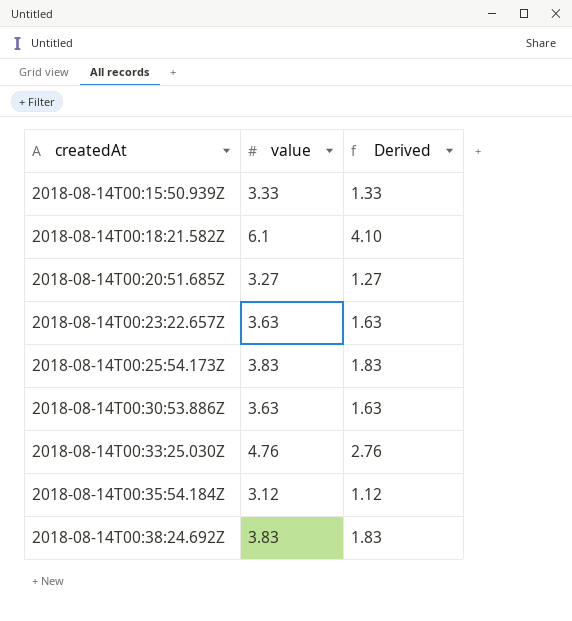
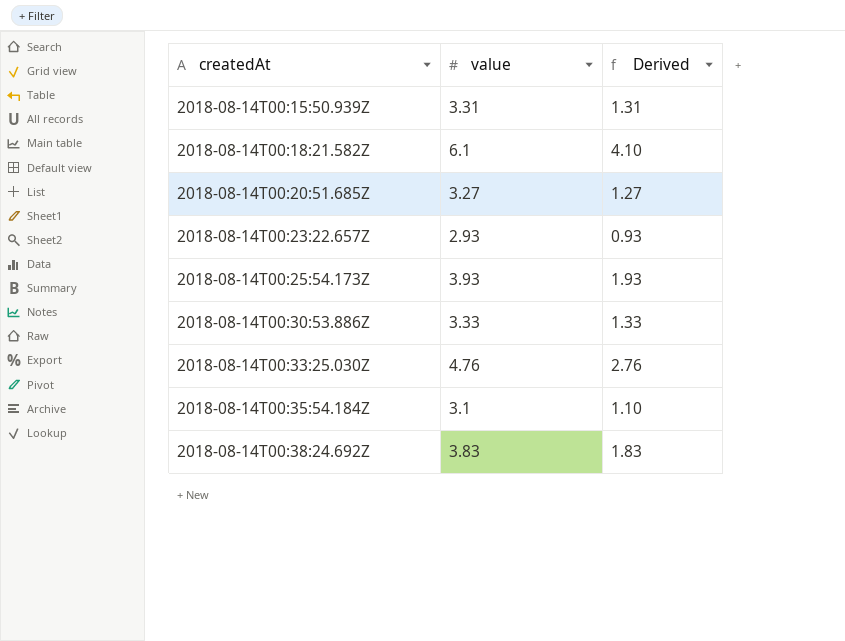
2018-08-14T00:15:50.939Z | value: 3.33 -> 3.31
2018-08-14T00:15:50.939Z | Derived: 1.33 -> 1.31
2018-08-14T00:23:22.657Z | value: 3.63 -> 2.93
2018-08-14T00:23:22.657Z | Derived: 1.63 -> 0.93
2018-08-14T00:25:54.173Z | value: 3.83 -> 3.93
2018-08-14T00:25:54.173Z | Derived: 1.83 -> 1.93
2018-08-14T00:30:53.886Z | value: 3.63 -> 3.33
2018-08-14T00:30:53.886Z | Derived: 1.63 -> 1.33
2018-08-14T00:35:54.184Z | value: 3.12 -> 3.1
2018-08-14T00:35:54.184Z | Derived: 1.12 -> 1.10

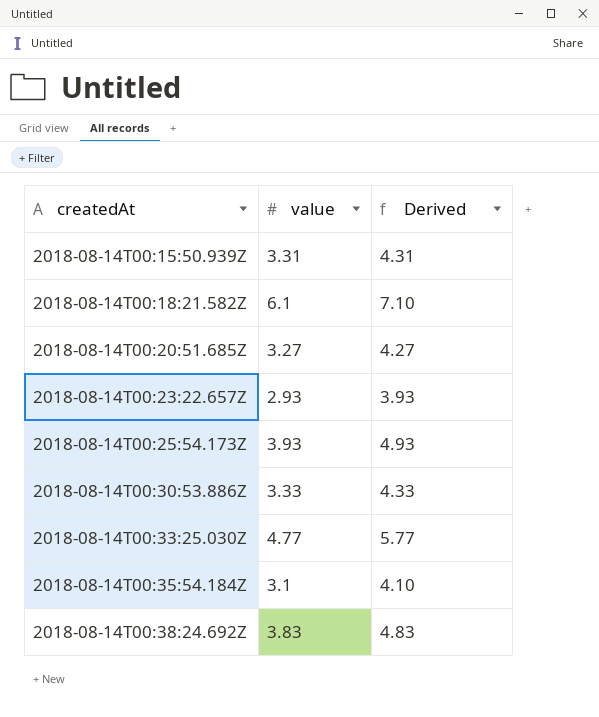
column Derived | formula: [value] - 2 -> [value] + 1
2018-08-14T00:33:25.030Z | value: 4.76 -> 4.77

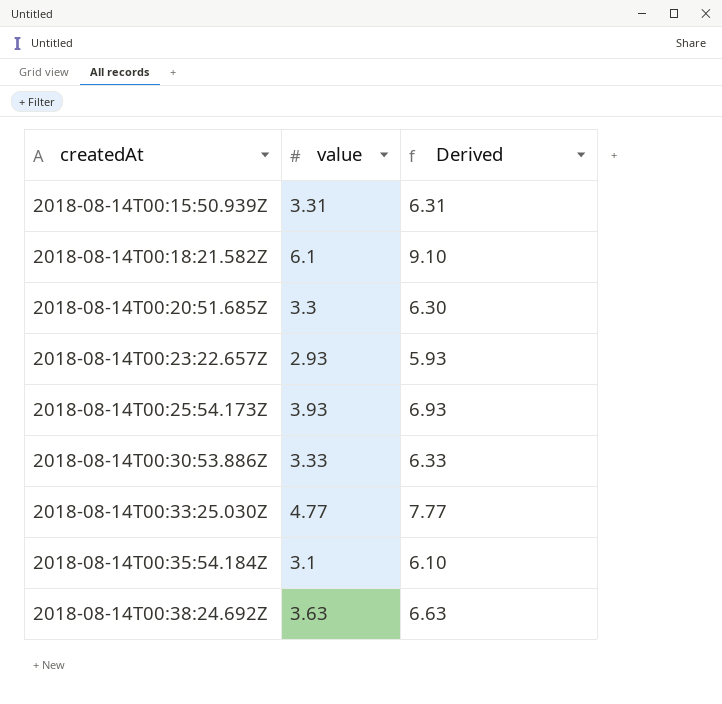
column Derived | formula: [value] + 1 -> [value] + 3
2018-08-14T00:20:51.685Z | value: 3.27 -> 3.3
2018-08-14T00:38:24.692Z | value: 3.83 -> 3.63

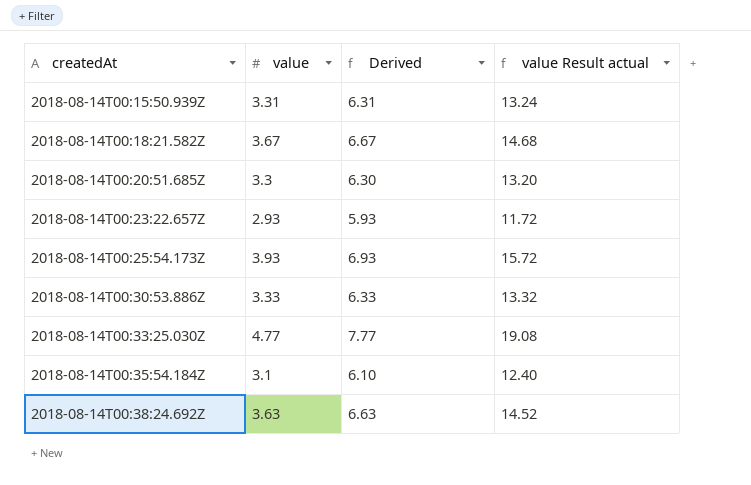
column value Result actual | formula: none -> [value] * 4
2018-08-14T00:18:21.582Z | value: 6.1 -> 3.67
2018-08-14T00:18:21.582Z | Derived: 9.10 -> 6.67

